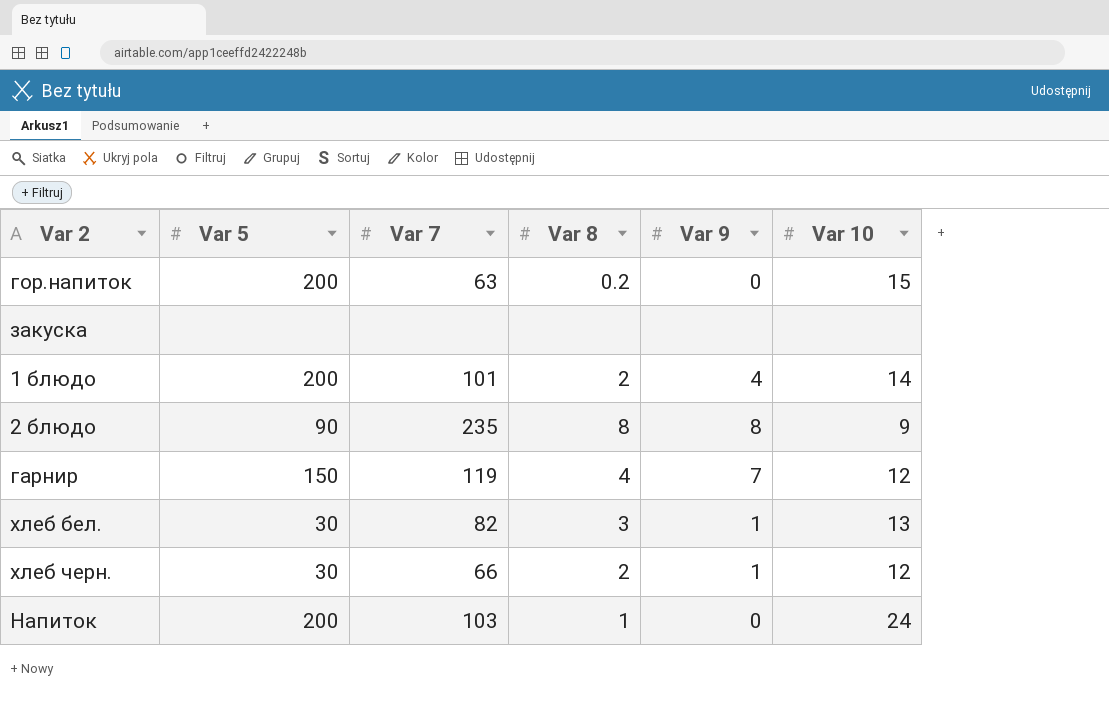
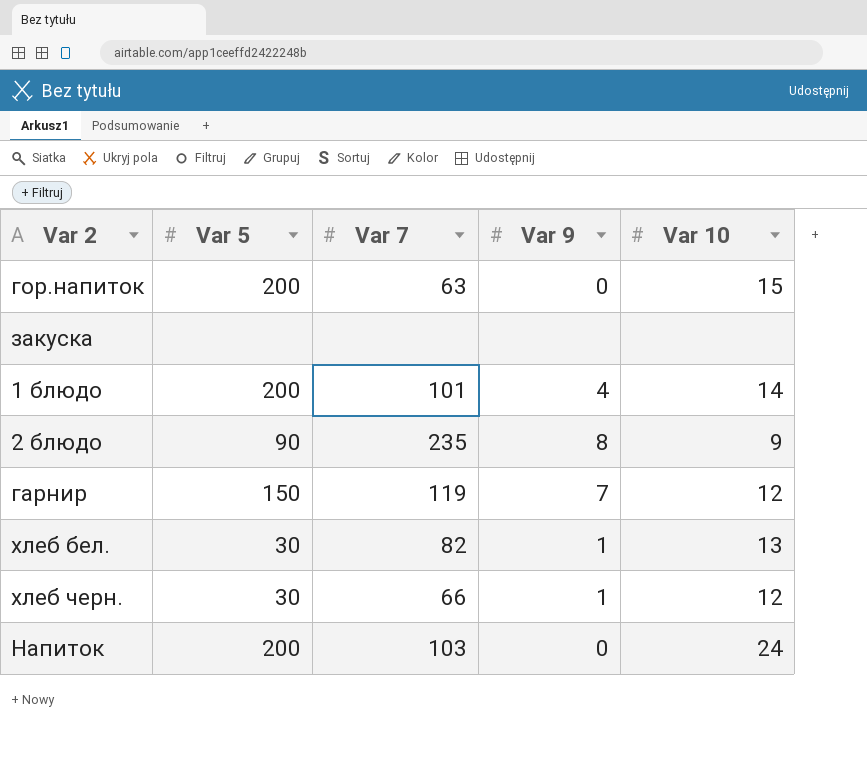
column Var 8 | position: 4 -> none

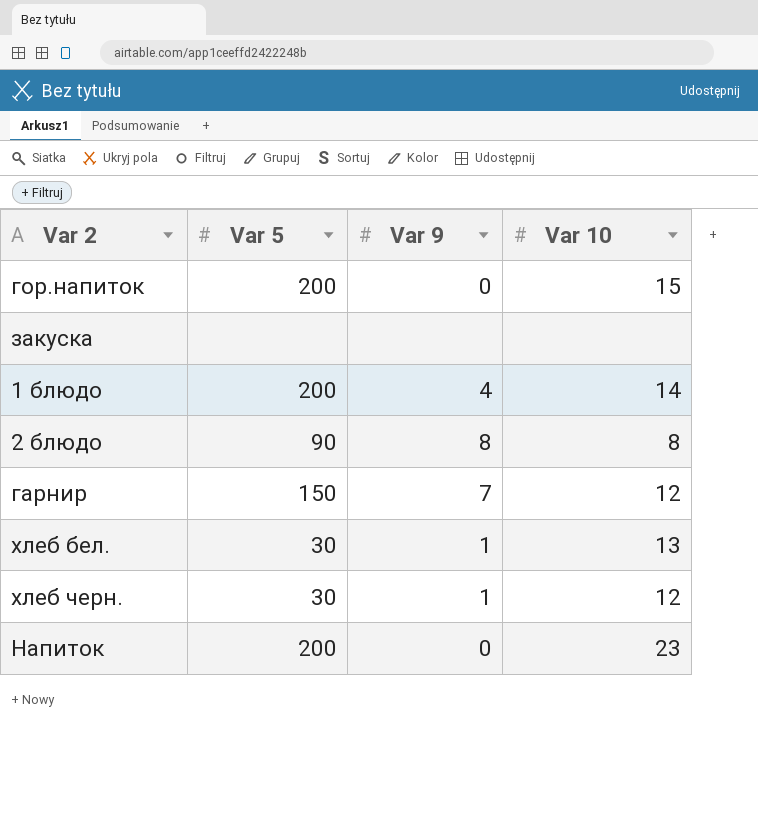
column Var 7 | position: 3 -> none
2 блюдо | Var 10: 9 -> 8
Напиток | Var 10: 24 -> 23

